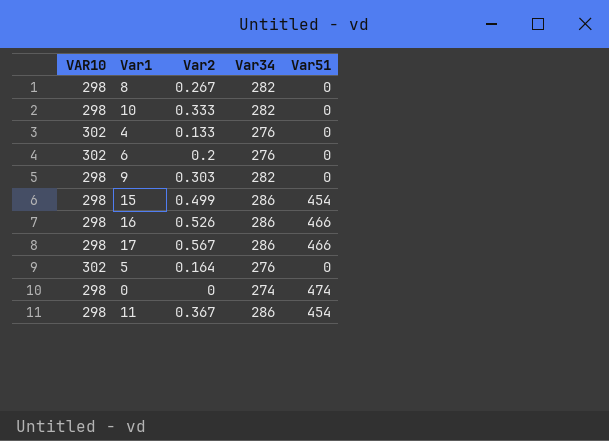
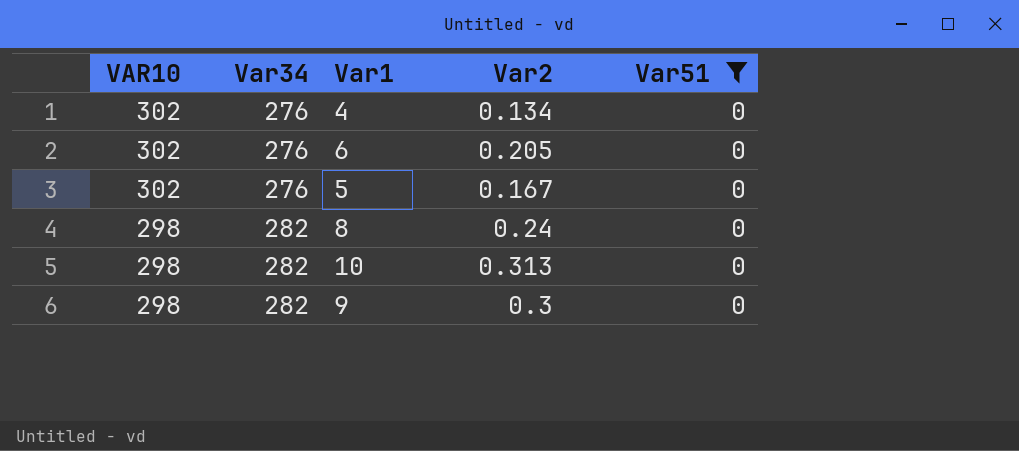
filter: none -> Var51 = 0
row order: none -> VAR10 descending
column Var34 | position: 4 -> 2
4 | Var2: 0.133 -> 0.134
6 | Var2: 0.2 -> 0.205
5 | Var2: 0.164 -> 0.167
8 | Var2: 0.267 -> 0.24
10 | Var2: 0.333 -> 0.313
9 | Var2: 0.303 -> 0.3

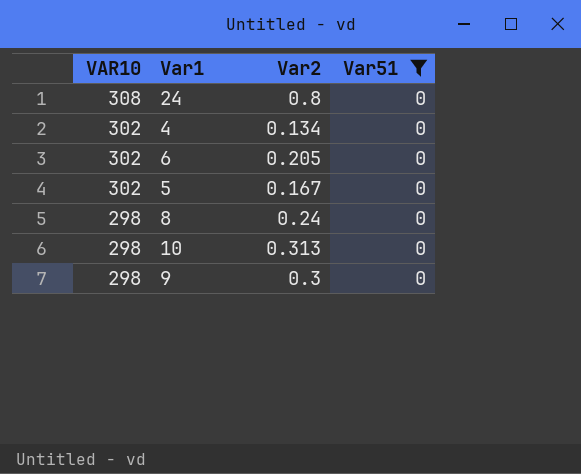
column Var34 | position: 2 -> none
row 24: none -> 308 | 0.8 | 0

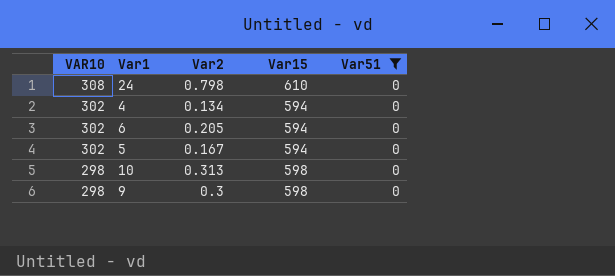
column Var15 | position: none -> 4
row 8: 298 | 0.24 | 0 -> none
24 | Var2: 0.8 -> 0.798

